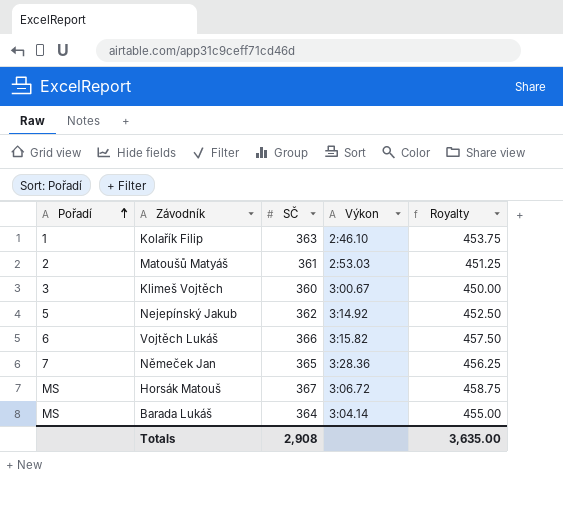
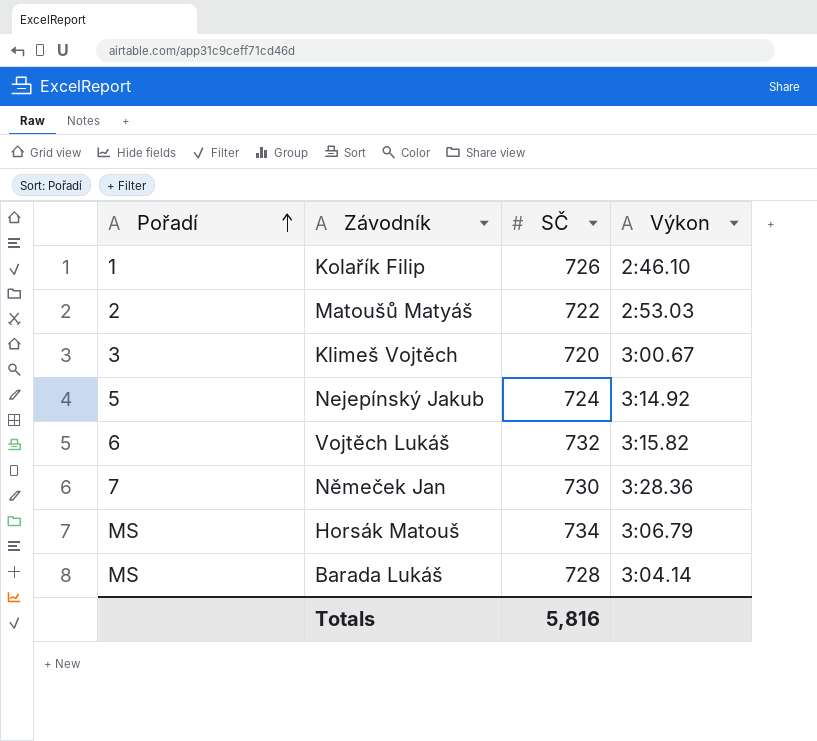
column Royalty | formula: [SČ] * 1.25 -> none
Kolařík Filip | SČ: 363 -> 726
Matoušů Matyáš | SČ: 361 -> 722
Klimeš Vojtěch | SČ: 360 -> 720
Nejepínský Jakub | SČ: 362 -> 724
Vojtěch Lukáš | SČ: 366 -> 732
Němeček Jan | SČ: 365 -> 730
Horsák Matouš | SČ: 367 -> 734
Horsák Matouš | Výkon: 3:06.72 -> 3:06.79
Barada Lukáš | SČ: 364 -> 728
Totals | SČ: 2,908 -> 5,816

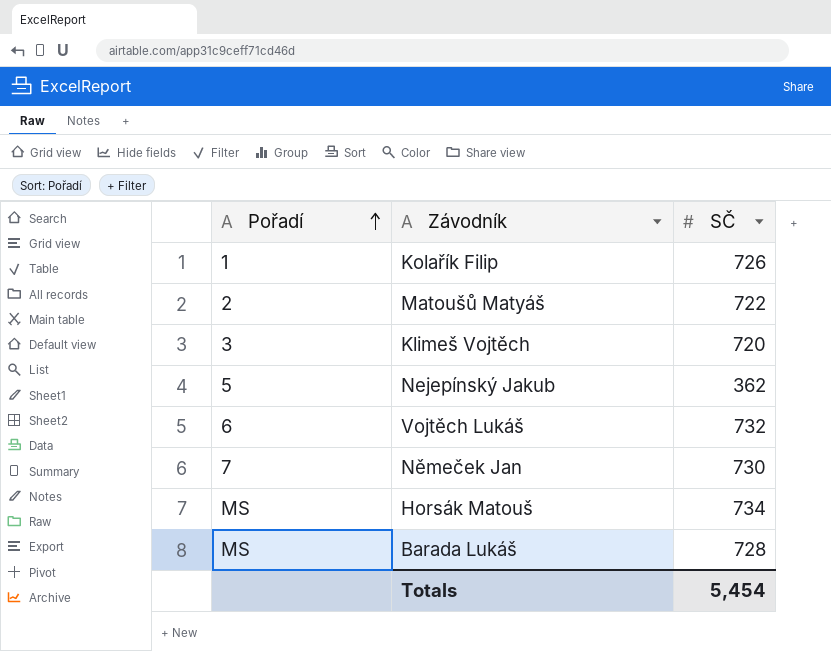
column Výkon | position: 4 -> none
Nejepínský Jakub | SČ: 724 -> 362
Totals | SČ: 5,816 -> 5,454

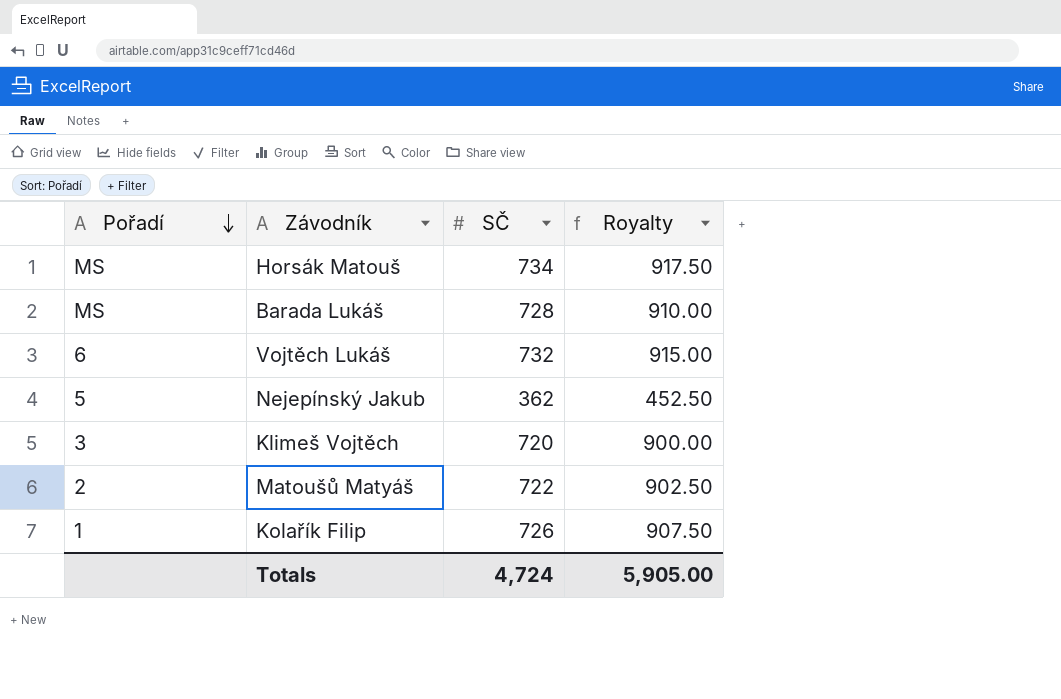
row order: Pořadí ascending -> Pořadí descending
column Royalty | formula: none -> [SČ] * 1.25
row Němeček Jan: 7 | 730 -> none
Totals | SČ: 5,454 -> 4,724

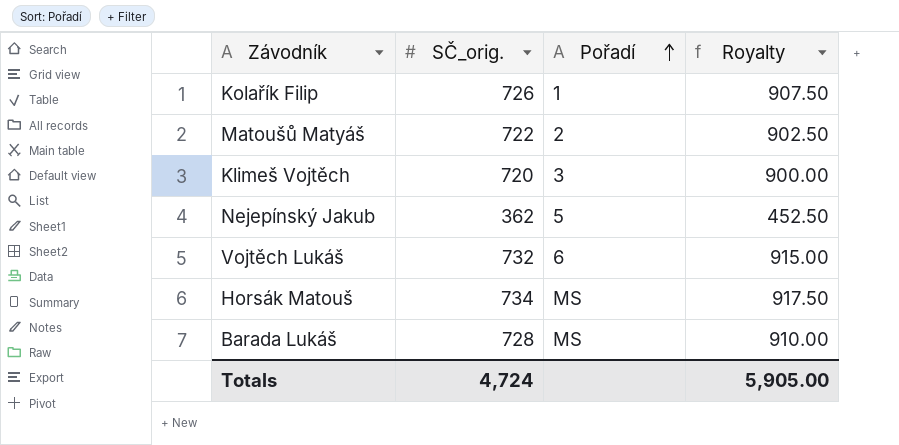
row order: Pořadí descending -> Pořadí ascending
column name: SČ -> SČ_orig.
column Pořadí | position: 1 -> 3

